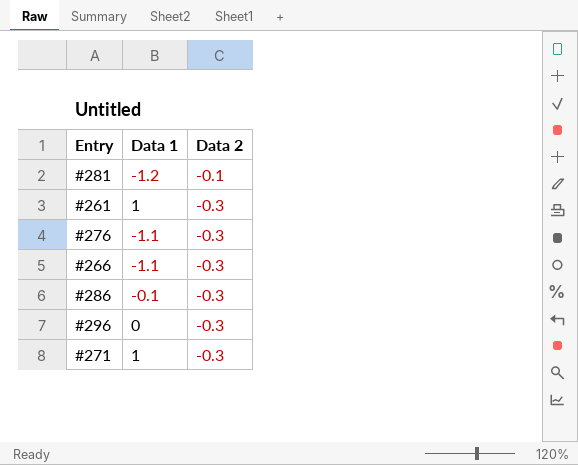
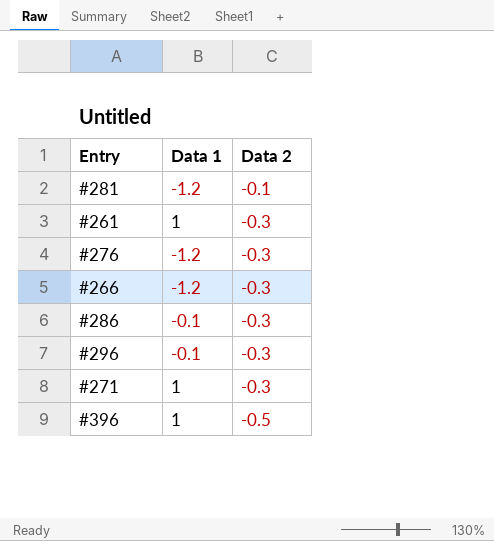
#276 | Data 1: -1.1 -> -1.2
#266 | Data 1: -1.1 -> -1.2
#296 | Data 1: 0 -> -0.1
row #396: none -> 1 | -0.5

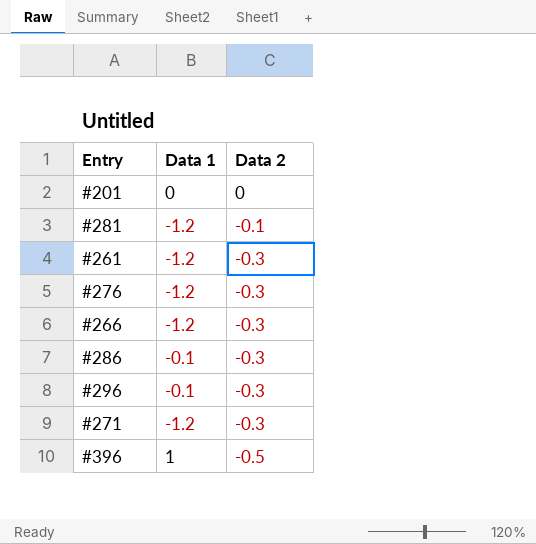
row #201: none -> 0 | 0
#261 | Data 1: 1 -> -1.2
#271 | Data 1: 1 -> -1.2

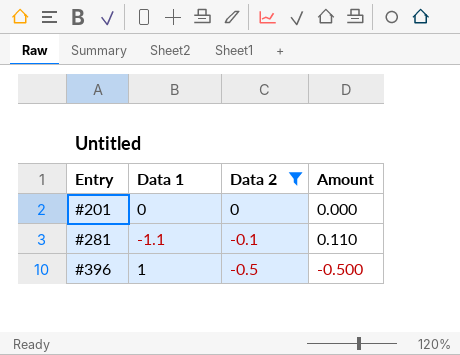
filter: none -> Data 2 != -0.3
column Amount | formula: none -> [Data 1] * [Data 2]
#281 | Data 1: -1.2 -> -1.1

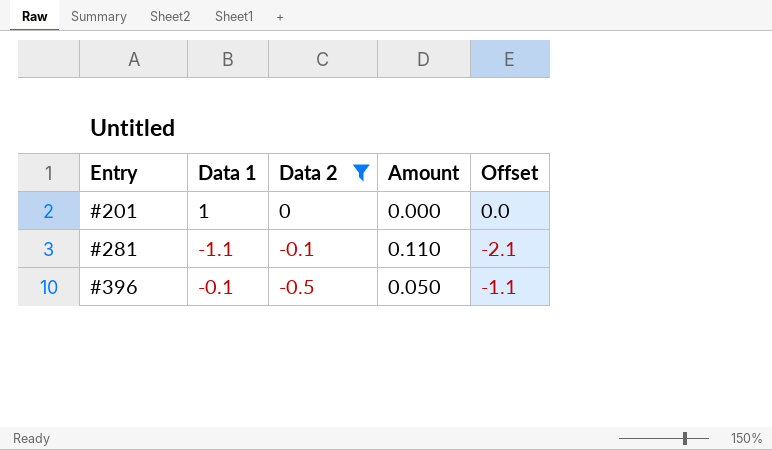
column Offset | formula: none -> [Data 1] - 1
#201 | Data 1: 0 -> 1
#396 | Data 1: 1 -> -0.1
#396 | Amount: -0.500 -> 0.050

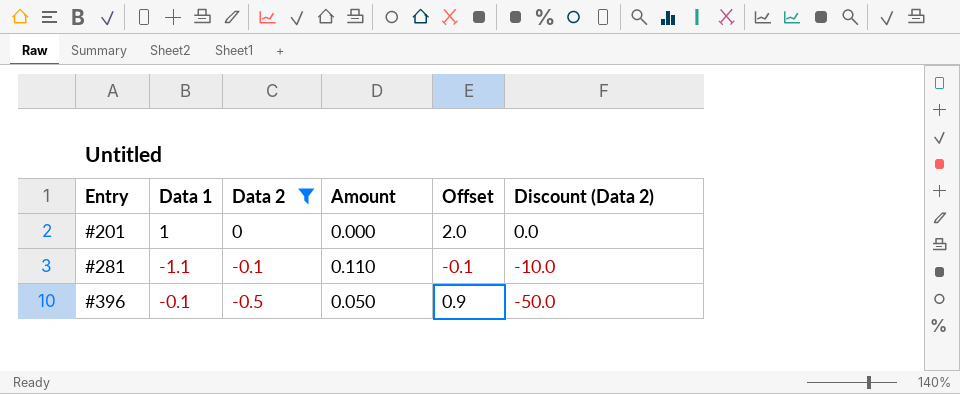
column Offset | formula: [Data 1] - 1 -> [Data 1] + 1
column Discount (Data 2) | formula: none -> [Data 2] * 100

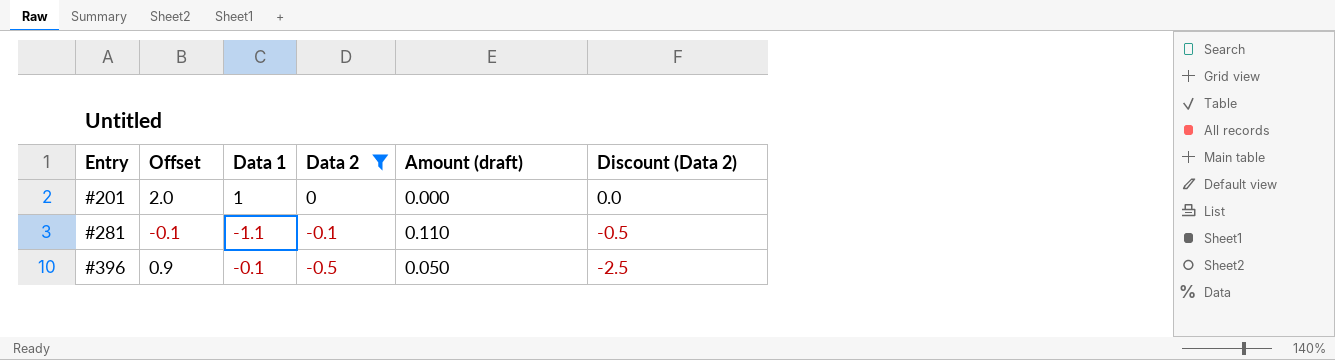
column Offset | position: 5 -> 2
column name: Amount -> Amount (draft)
column Discount (Data 2) | formula: [Data 2] * 100 -> [Data 2] * 5

